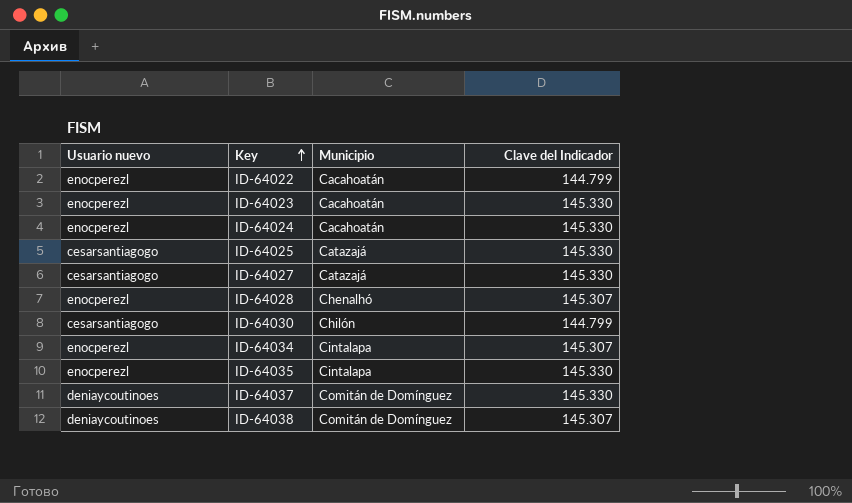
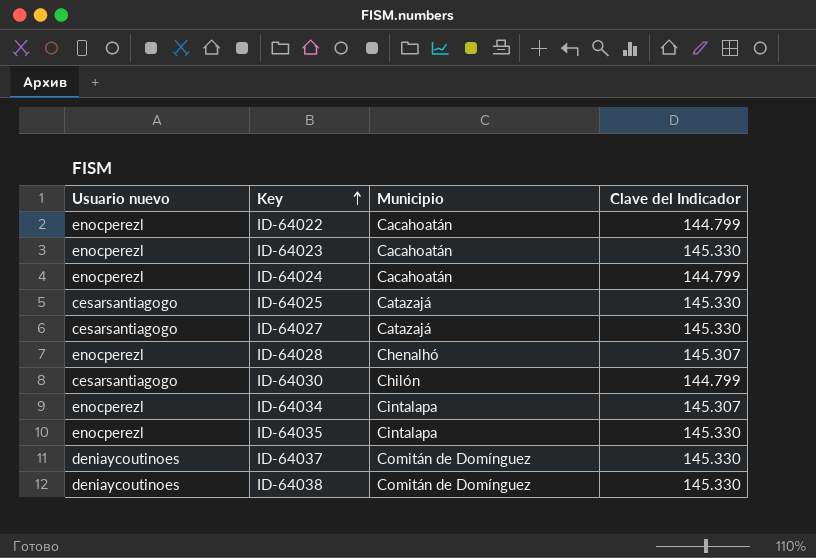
ID-64024 | Clave del Indicador: 145.330 -> 144.799
ID-64038 | Clave del Indicador: 145.307 -> 145.330

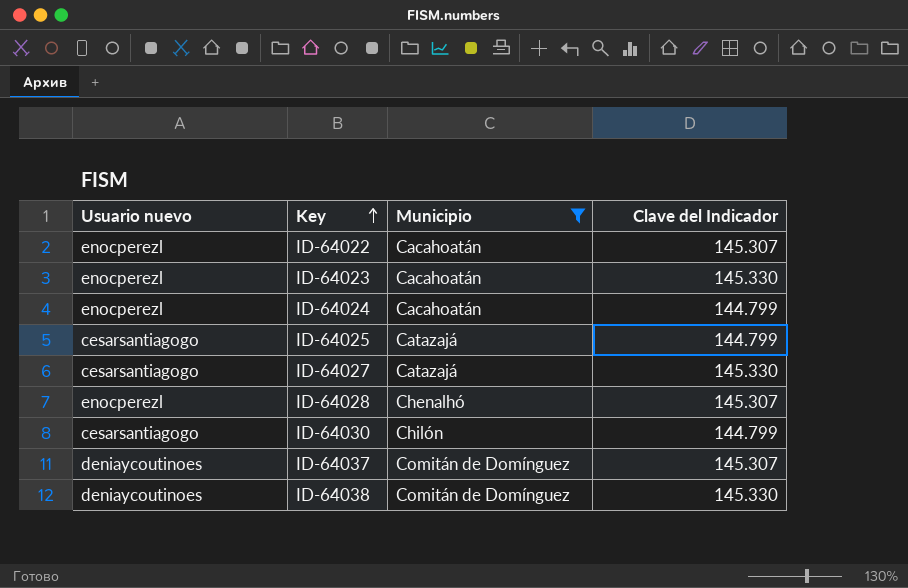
filter: none -> Municipio != Cintalapa
ID-64022 | Clave del Indicador: 144.799 -> 145.307
ID-64025 | Clave del Indicador: 145.330 -> 144.799
ID-64037 | Clave del Indicador: 145.330 -> 145.307

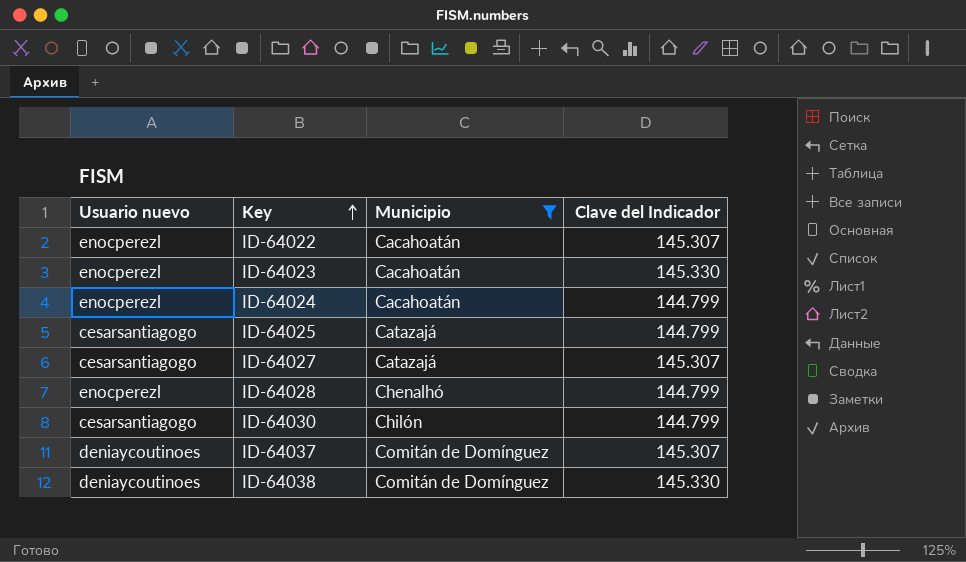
ID-64027 | Clave del Indicador: 145.330 -> 145.307
ID-64028 | Clave del Indicador: 145.307 -> 144.799

